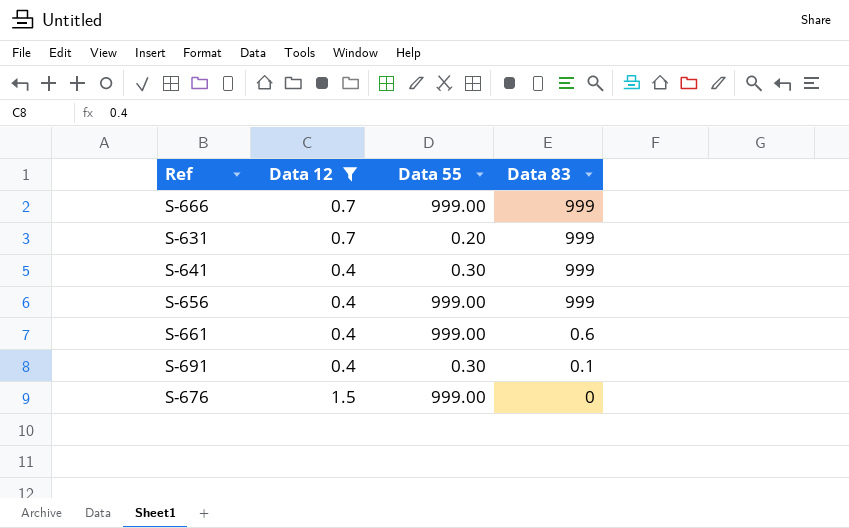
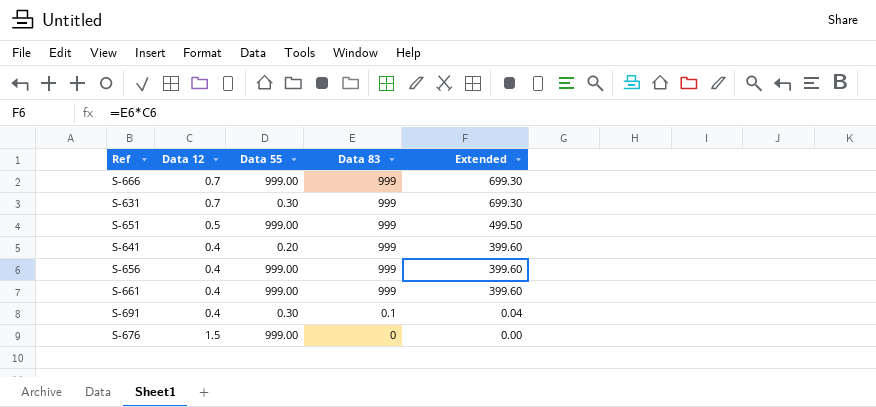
filter: Data 12 != 0.5 -> none
column Extended | formula: none -> [Data 12] * [Data 83]
S-631 | Data 55: 0.20 -> 0.30
S-641 | Data 55: 0.30 -> 0.20
S-661 | Data 83: 0.6 -> 999

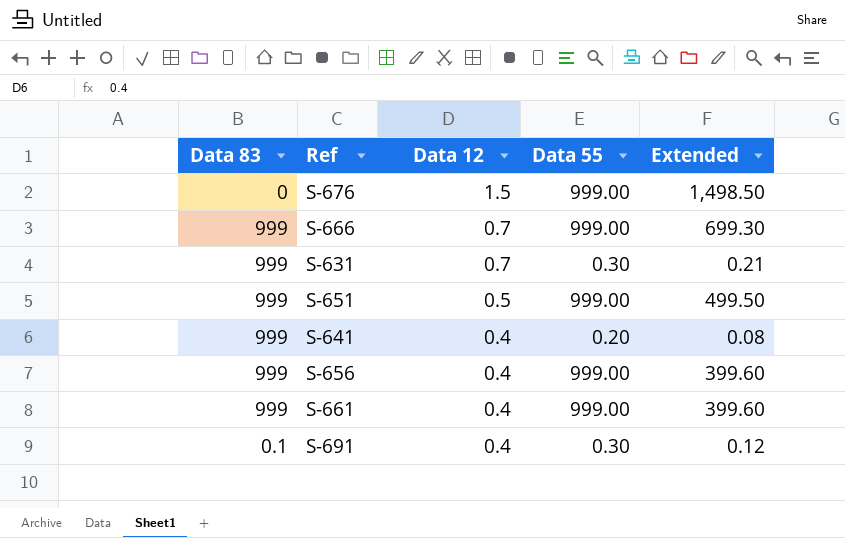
row order: Data 83 descending -> Data 12 descending
column Data 83 | position: 4 -> 1
column Extended | formula: [Data 12] * [Data 83] -> [Data 12] * [Data 55]

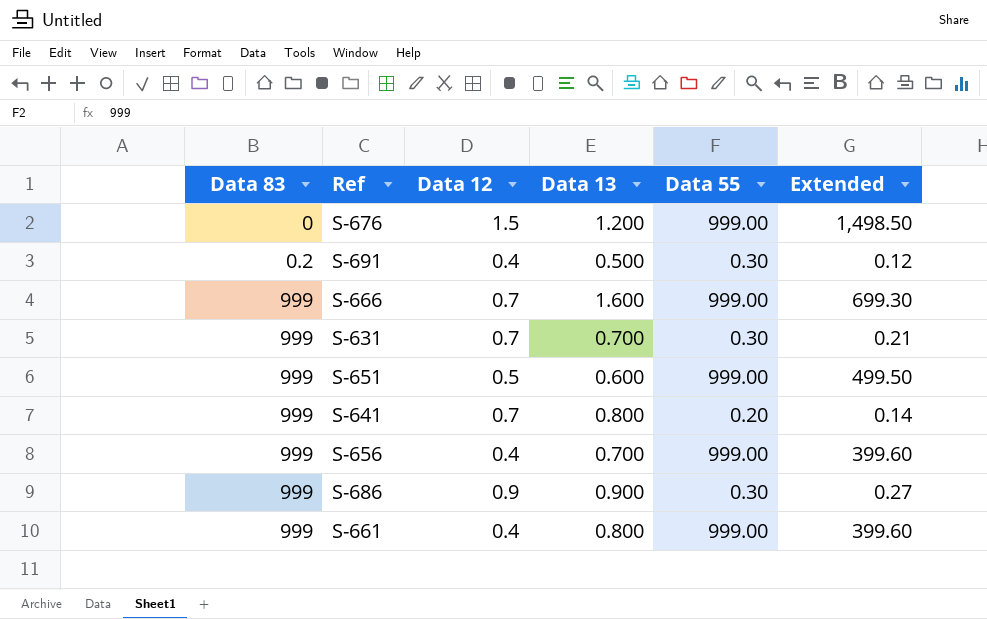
row order: Data 12 descending -> Data 83 ascending
column Data 13 | position: none -> 4
S-691 | Data 83: 0.1 -> 0.2
S-641 | Data 12: 0.4 -> 0.7
S-641 | Extended: 0.08 -> 0.14
row S-686: none -> 999 | 0.9 | 0.900 | 0.30 | 0.27

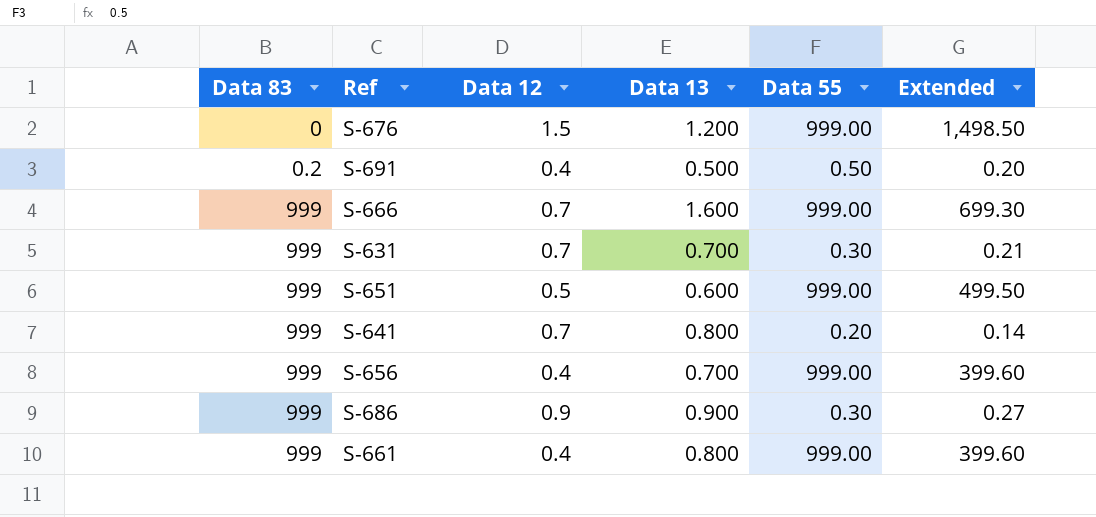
S-691 | Data 55: 0.30 -> 0.50
S-691 | Extended: 0.12 -> 0.20

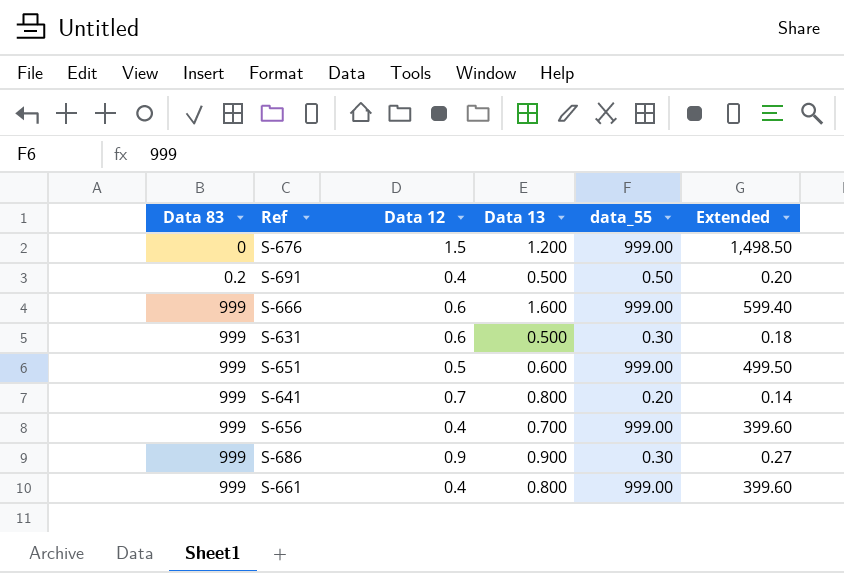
column name: Data 55 -> data_55
S-666 | Data 12: 0.7 -> 0.6
S-666 | Extended: 699.30 -> 599.40
S-631 | Data 12: 0.7 -> 0.6
S-631 | Data 13: 0.700 -> 0.500
S-631 | Extended: 0.21 -> 0.18

